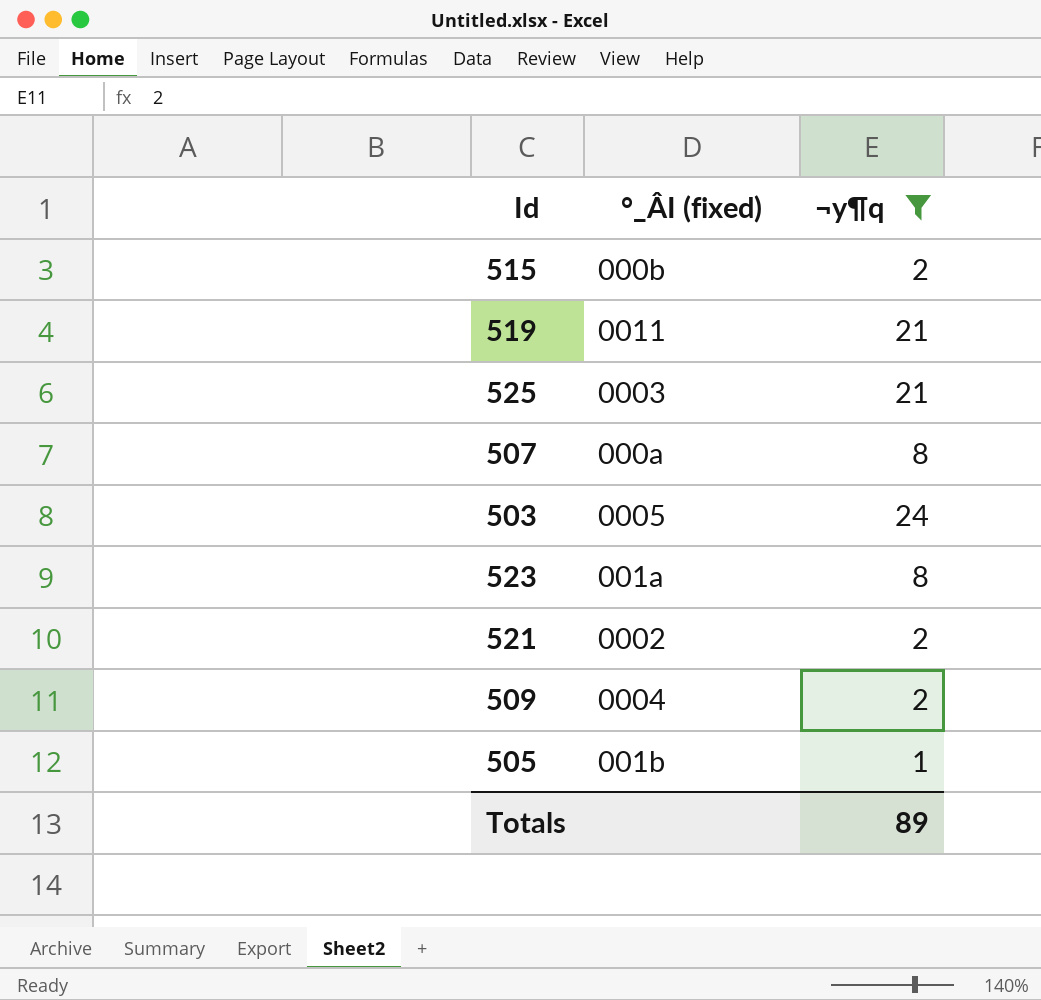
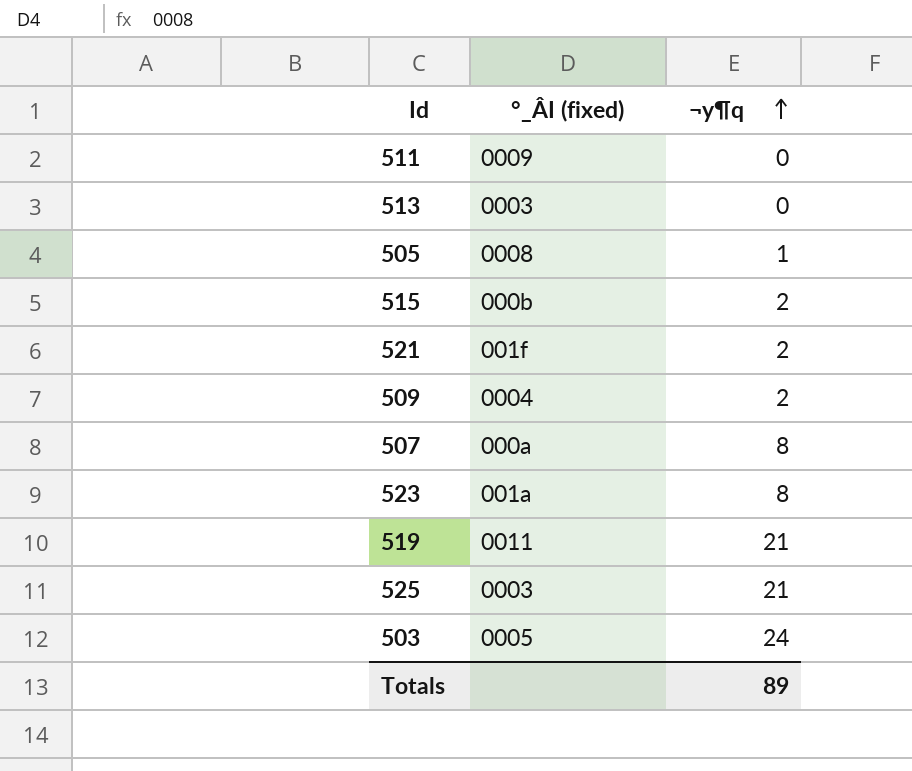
filter: ¬y¶q != 0 -> none
row order: none -> ¬y¶q ascending
505 | °_ÂI (fixed): 001b -> 0008
521 | °_ÂI (fixed): 0002 -> 001f

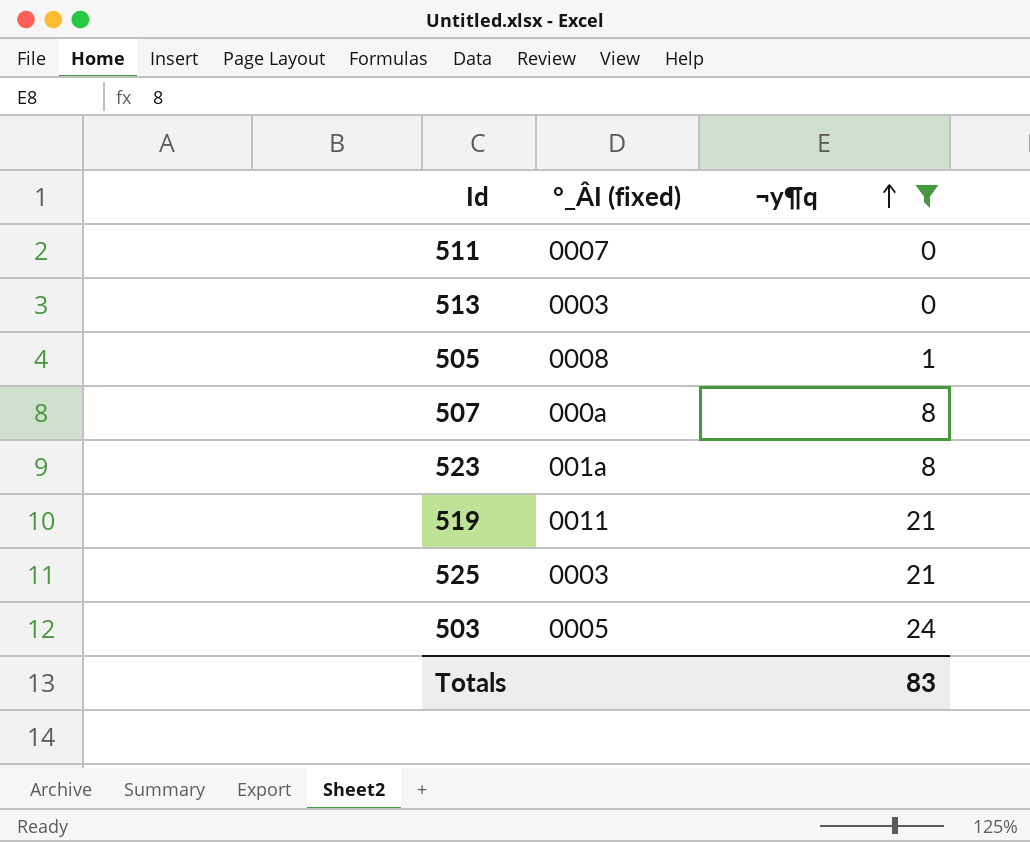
filter: none -> ¬y¶q != 2
511 | °_ÂI (fixed): 0009 -> 0007
Totals | ¬y¶q: 89 -> 83

